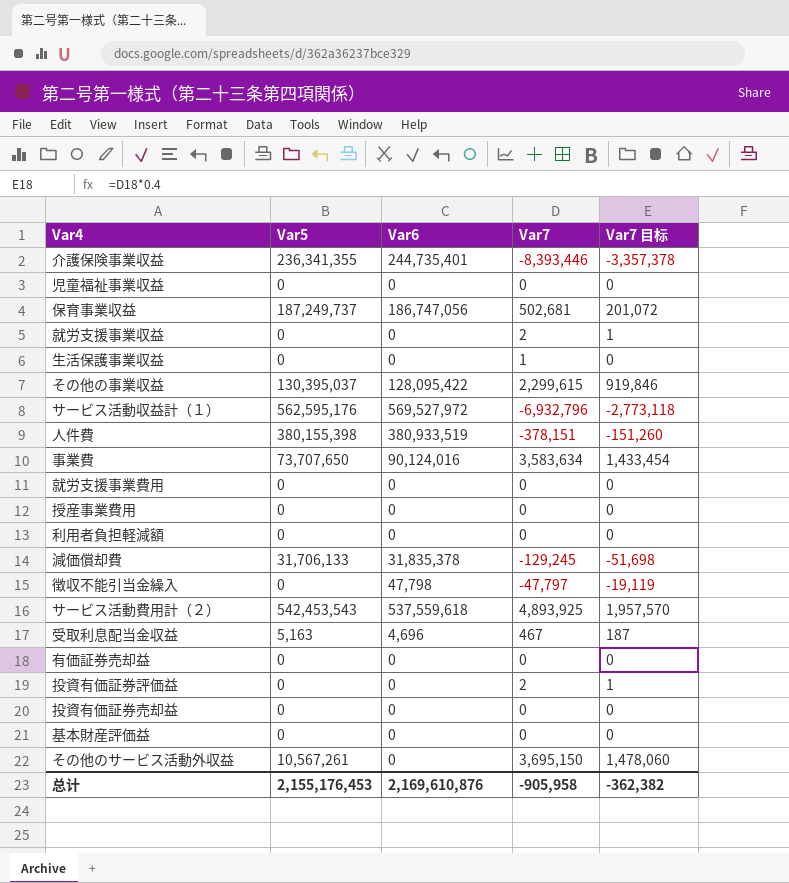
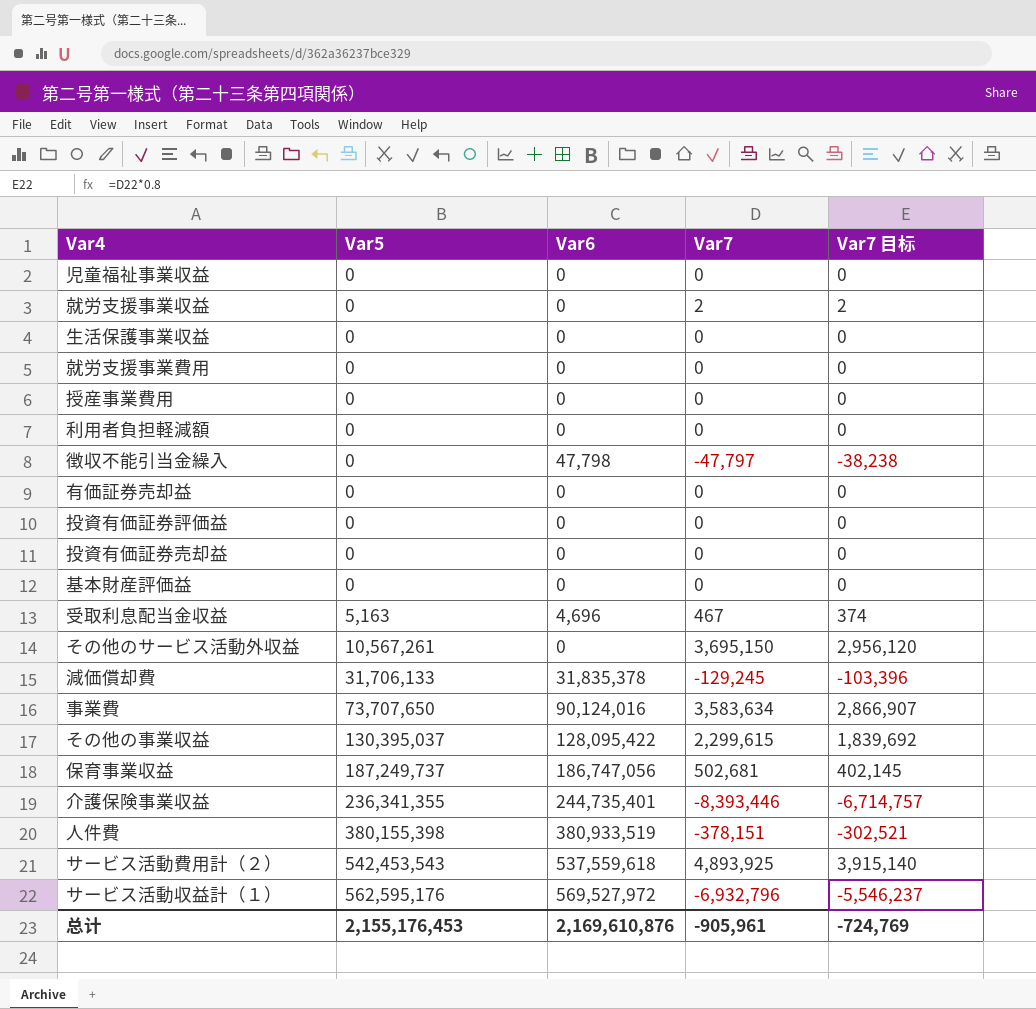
row order: none -> Var5 ascending
column Var7 目标 | formula: [Var7] * 0.4 -> [Var7] * 0.8
生活保護事業収益 | Var7: 1 -> 0
投資有価証券評価益 | Var7: 2 -> 0
总计 | Var7: -905,958 -> -905,961
总计 | Var7 目标: -362,382 -> -724,769

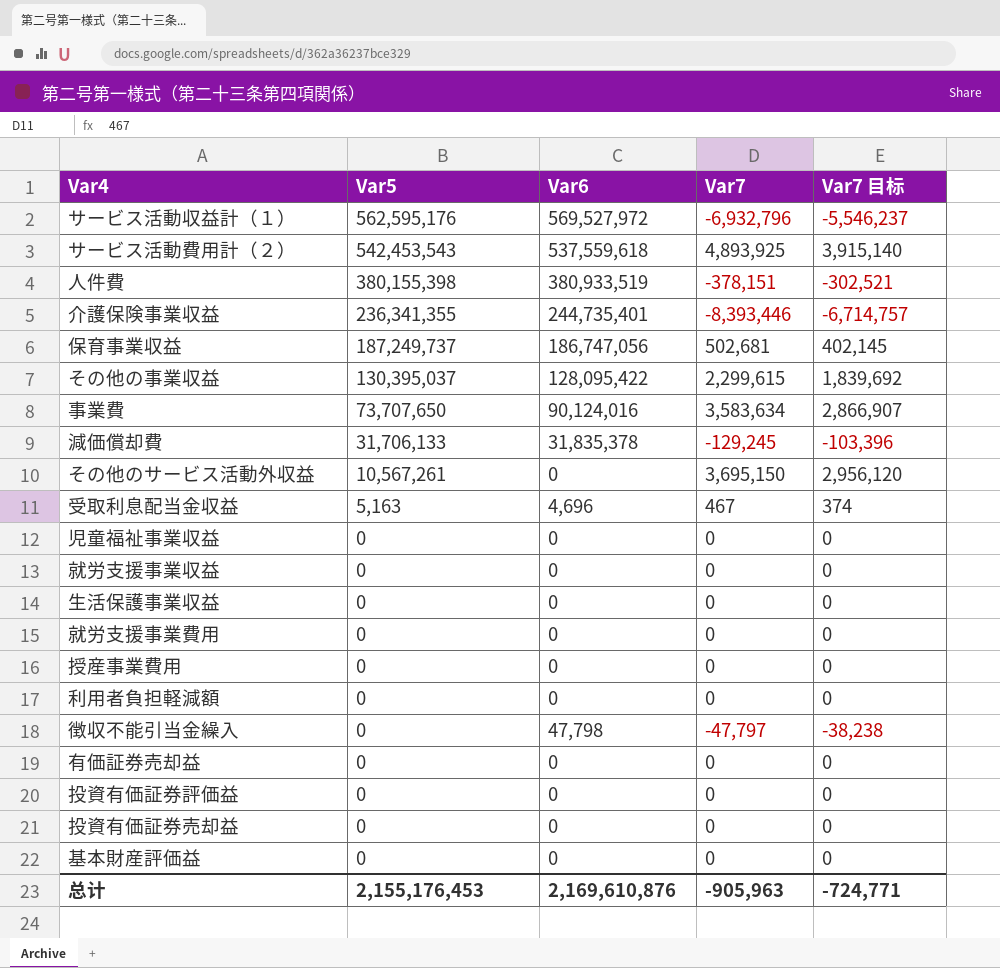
row order: Var5 ascending -> Var5 descending
就労支援事業収益 | Var7: 2 -> 0
就労支援事業収益 | Var7 目标: 2 -> 0
总计 | Var7: -905,961 -> -905,963
总计 | Var7 目标: -724,769 -> -724,771

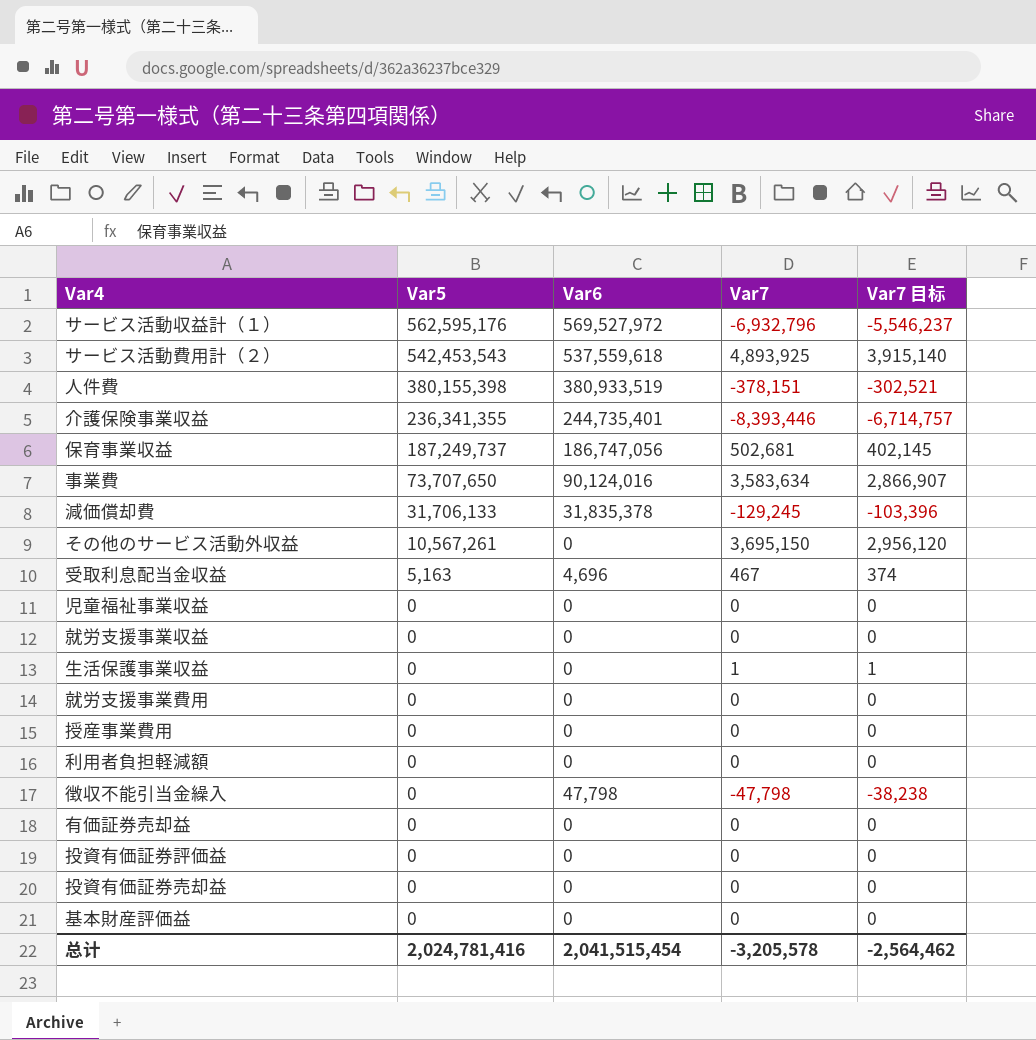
row その他の事業収益: 130,395,037 | 128,095,422 | 2,299,615 | 1,839,692 -> none
生活保護事業収益 | Var7: 0 -> 1
生活保護事業収益 | Var7 目标: 0 -> 1
徴収不能引当金繰入 | Var7: -47,797 -> -47,798
总计 | Var5: 2,155,176,453 -> 2,024,781,416
总计 | Var6: 2,169,610,876 -> 2,041,515,454
总计 | Var7: -905,963 -> -3,205,578
总计 | Var7 目标: -724,771 -> -2,564,462

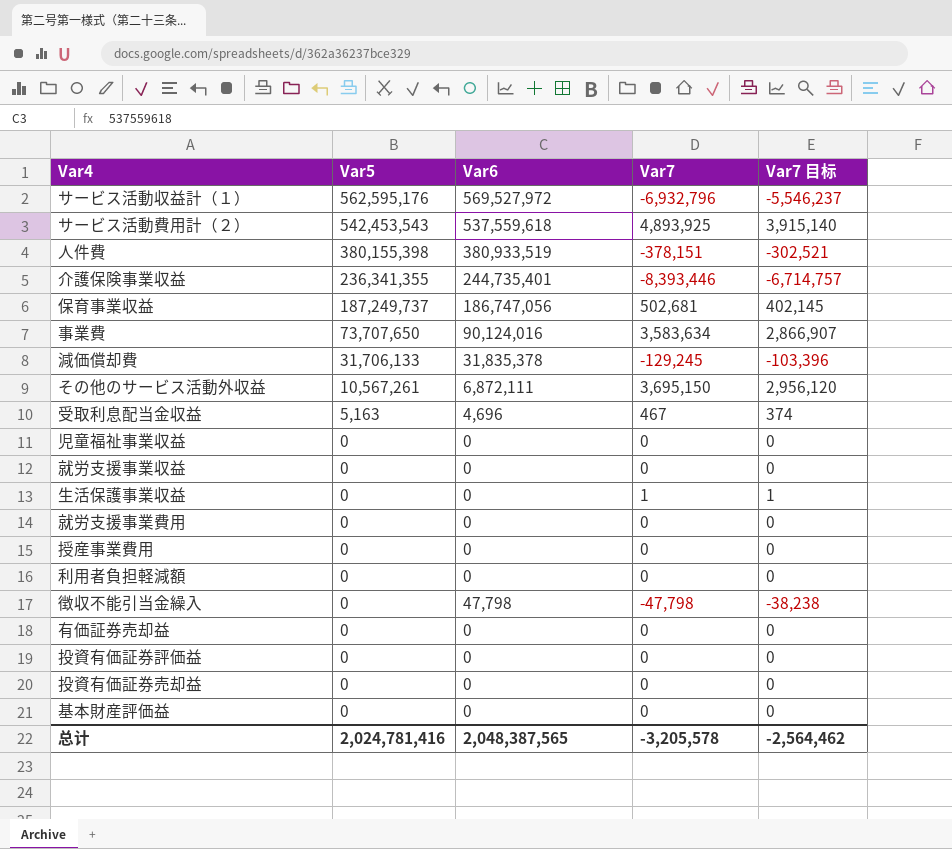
その他のサービス活動外収益 | Var6: 0 -> 6,872,111
总计 | Var6: 2,041,515,454 -> 2,048,387,565

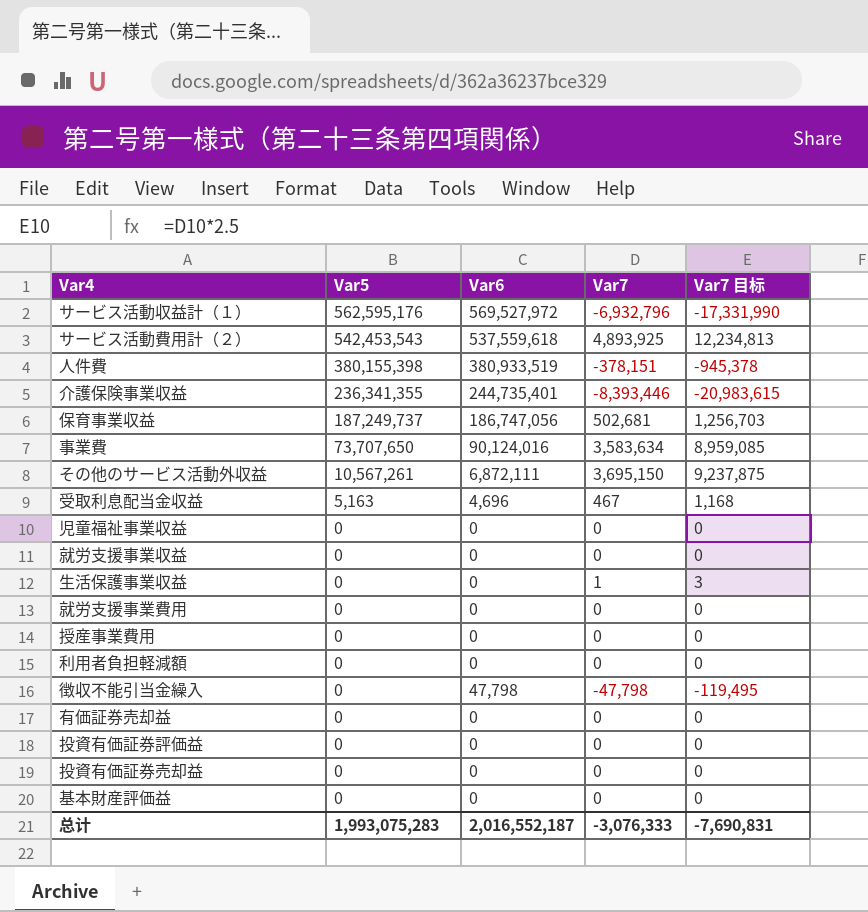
column Var7 目标 | formula: [Var7] * 0.8 -> [Var7] * 2.5
row 減価償却費: 31,706,133 | 31,835,378 | -129,245 | -103,396 -> none
总计 | Var5: 2,024,781,416 -> 1,993,075,283
总计 | Var6: 2,048,387,565 -> 2,016,552,187
总计 | Var7: -3,205,578 -> -3,076,333
总计 | Var7 目标: -2,564,462 -> -7,690,831

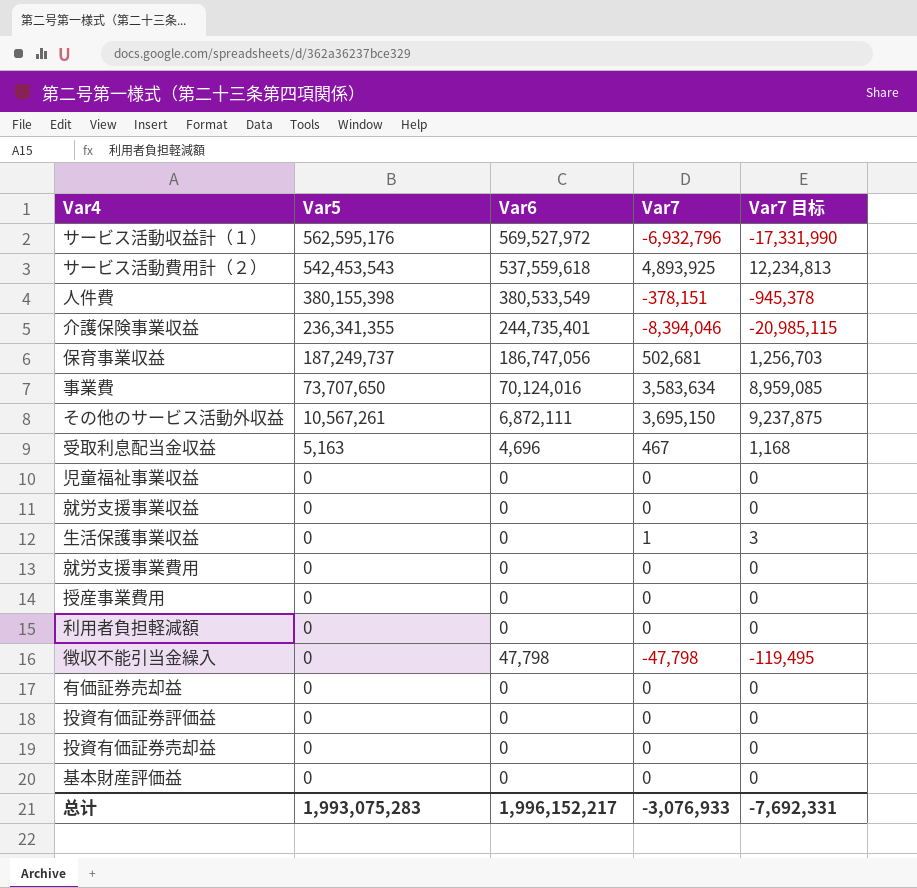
人件費 | Var6: 380,933,519 -> 380,533,549
介護保険事業収益 | Var7: -8,393,446 -> -8,394,046
介護保険事業収益 | Var7 目标: -20,983,615 -> -20,985,115
事業費 | Var6: 90,124,016 -> 70,124,016
总计 | Var6: 2,016,552,187 -> 1,996,152,217
总计 | Var7: -3,076,333 -> -3,076,933
总计 | Var7 目标: -7,690,831 -> -7,692,331

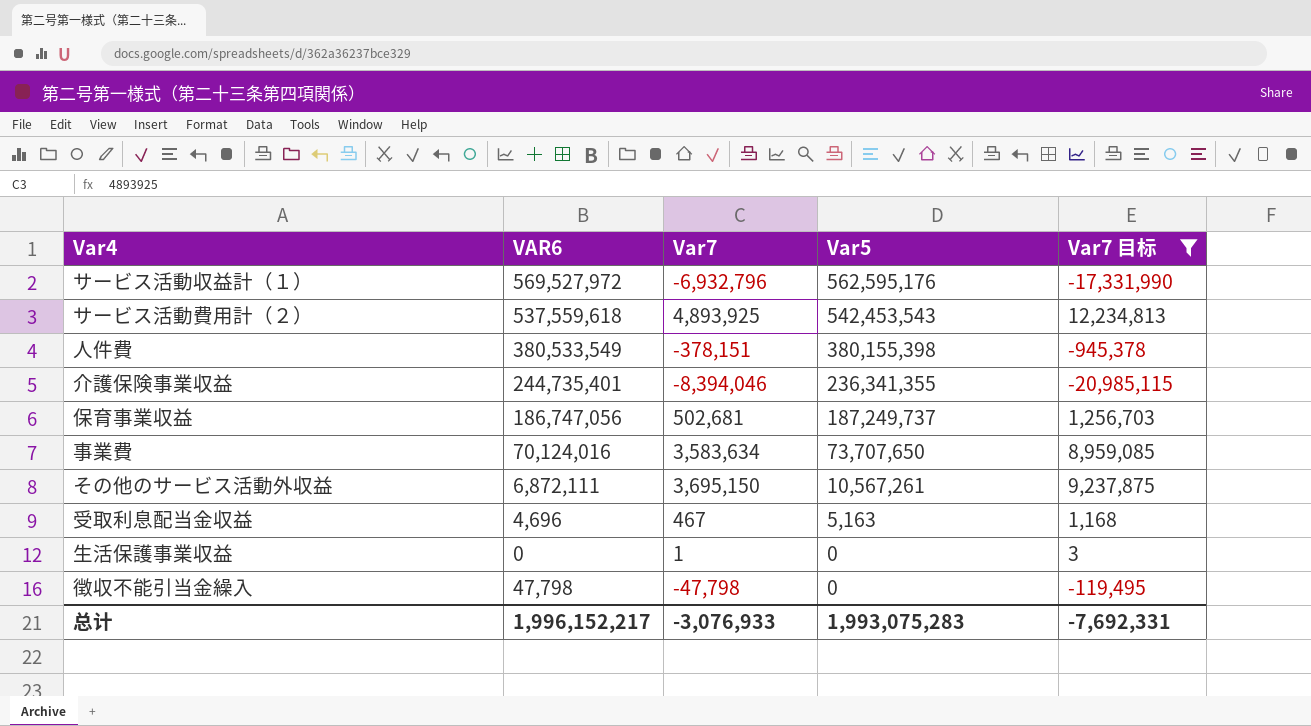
filter: none -> Var7 目标 != 0
column name: Var6 -> VAR6
column Var5 | position: 2 -> 4

